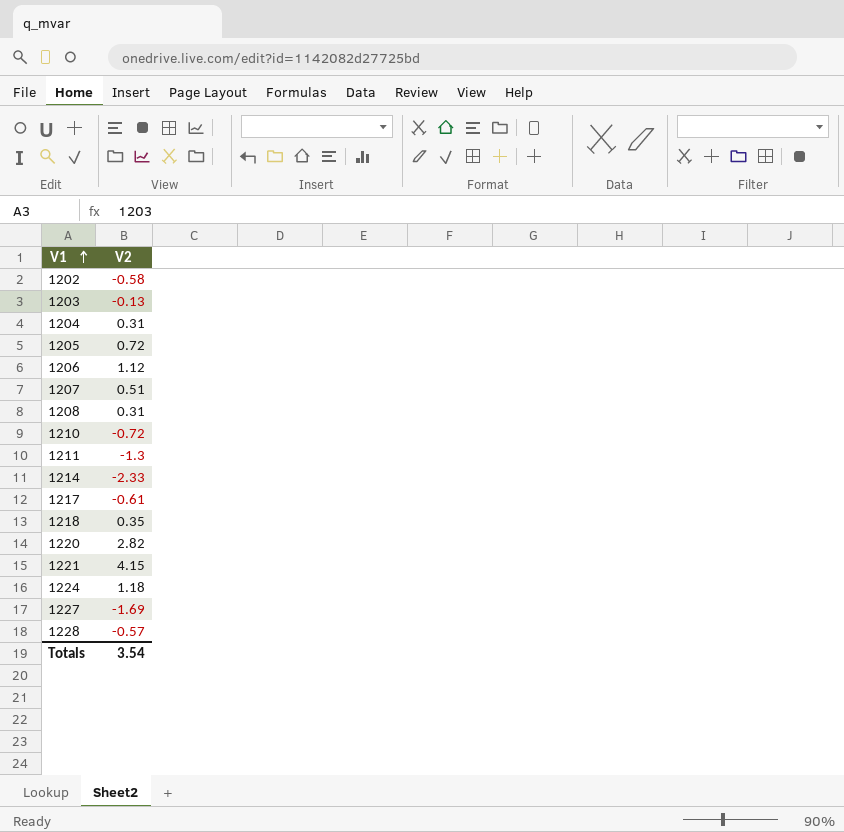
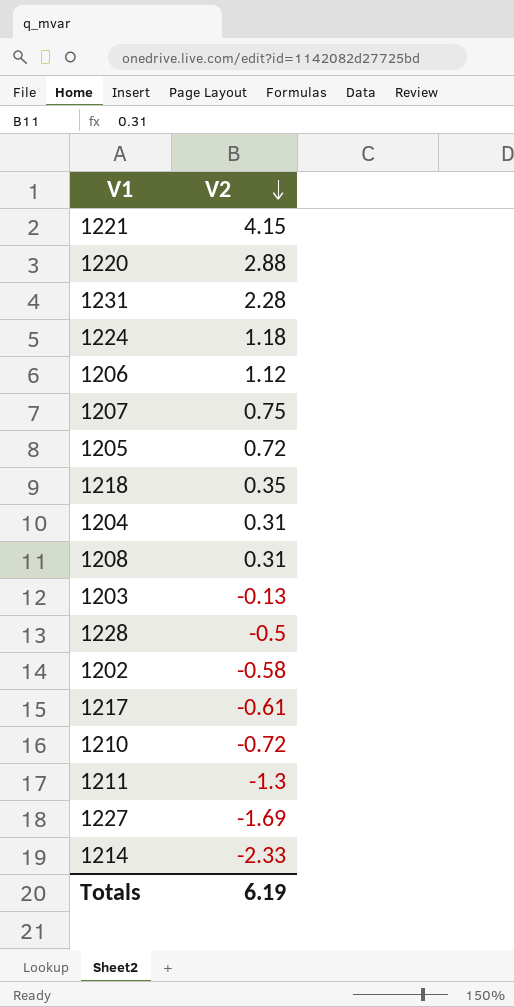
row order: V1 ascending -> V2 descending
1220 | V2: 2.82 -> 2.88
row 1231: none -> 2.28
1207 | V2: 0.51 -> 0.75
1228 | V2: -0.57 -> -0.5
Totals | V2: 3.54 -> 6.19

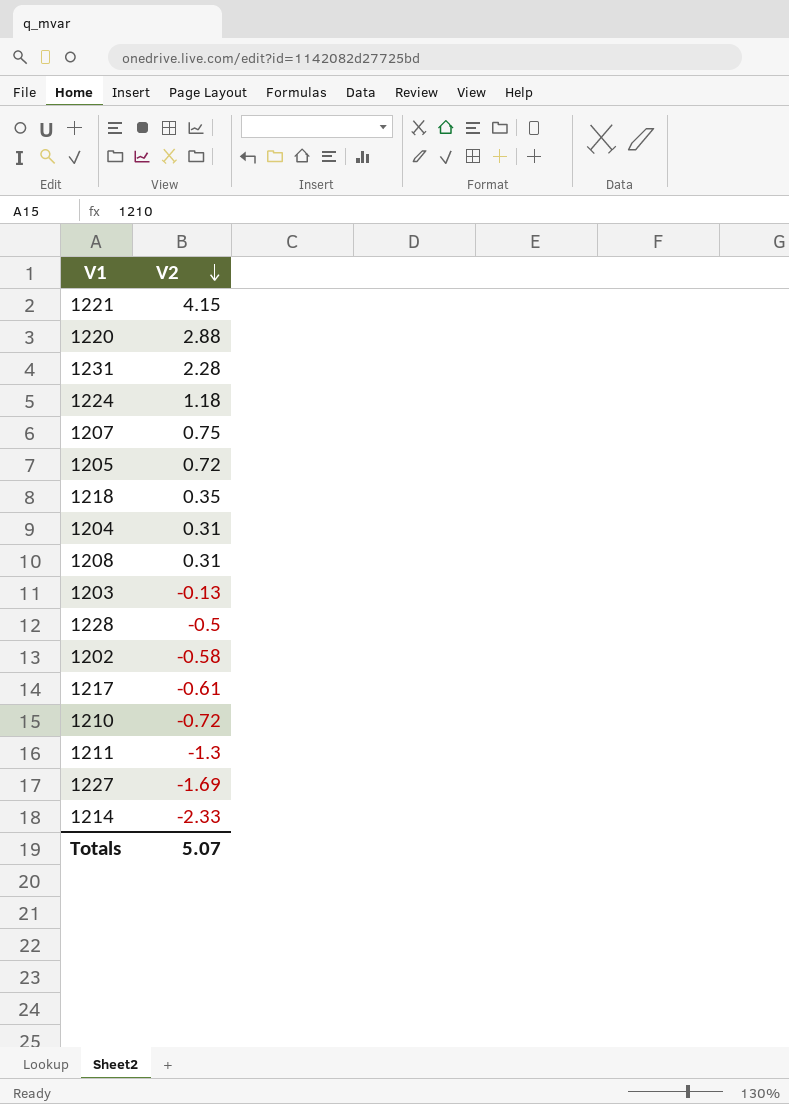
row 1206: 1.12 -> none
Totals | V2: 6.19 -> 5.07

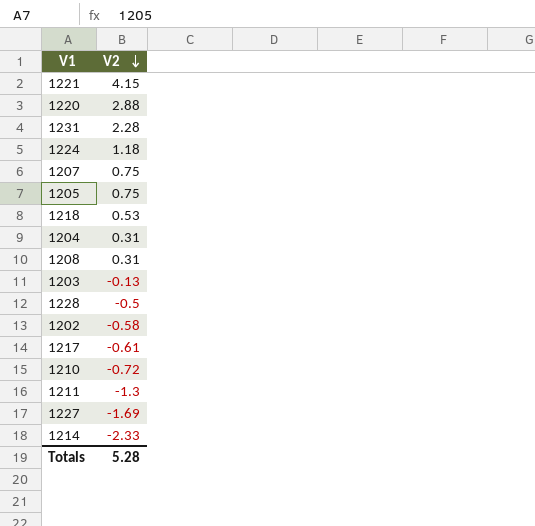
1205 | V2: 0.72 -> 0.75
1218 | V2: 0.35 -> 0.53
Totals | V2: 5.07 -> 5.28

